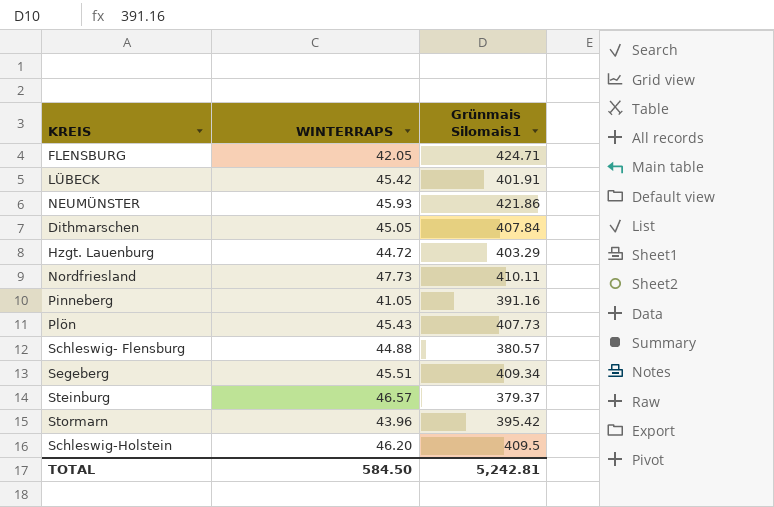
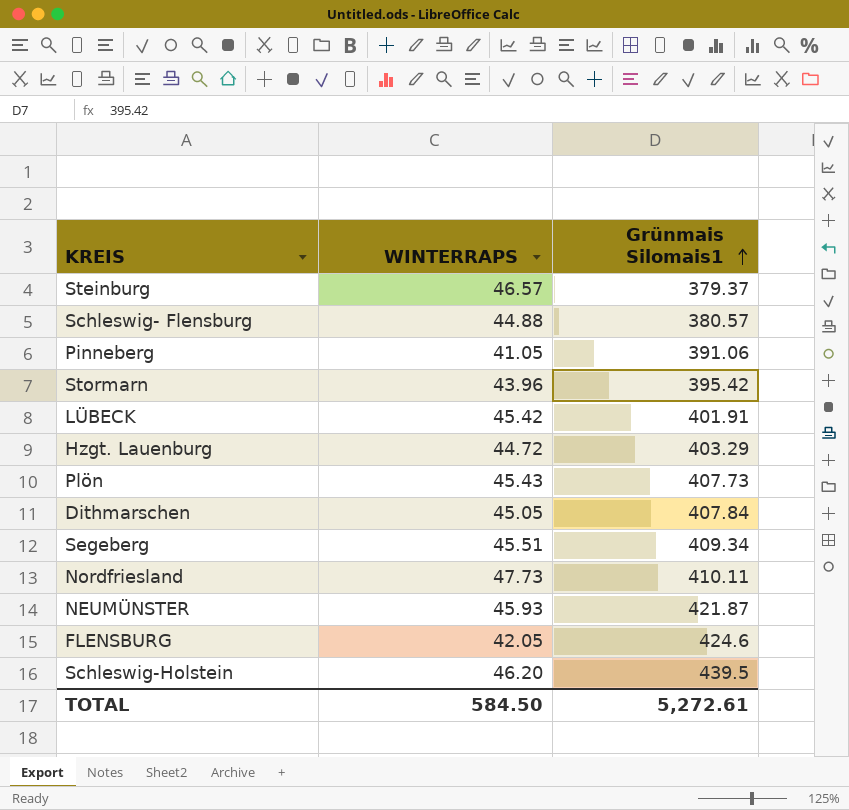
row order: none -> Grünmais Silomais1 ascending
Pinneberg | Grünmais Silomais1: 391.16 -> 391.06
NEUMÜNSTER | Grünmais Silomais1: 421.86 -> 421.87
FLENSBURG | Grünmais Silomais1: 424.71 -> 424.6
Schleswig-Holstein | Grünmais Silomais1: 409.5 -> 439.5
TOTAL | Grünmais Silomais1: 5,242.81 -> 5,272.61

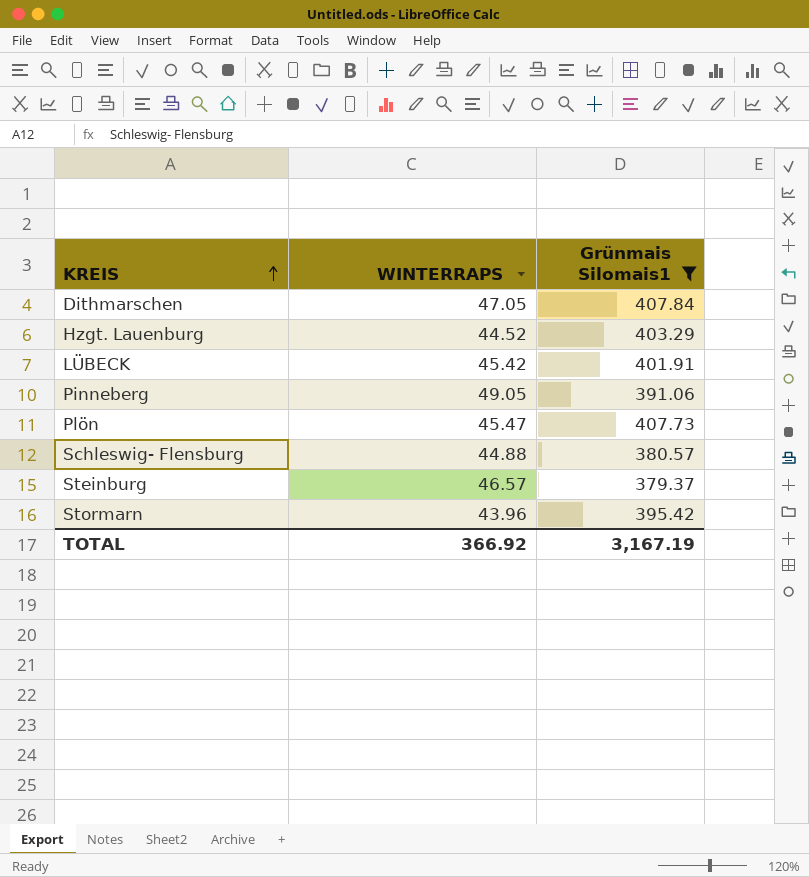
filter: none -> Grünmais Silomais1 <= 407.84
row order: Grünmais Silomais1 ascending -> KREIS ascending
Dithmarschen | WINTERRAPS: 45.05 -> 47.05
Hzgt. Lauenburg | WINTERRAPS: 44.72 -> 44.52
Pinneberg | WINTERRAPS: 41.05 -> 49.05
Plön | WINTERRAPS: 45.43 -> 45.47
TOTAL | WINTERRAPS: 584.50 -> 366.92
TOTAL | Grünmais Silomais1: 5,272.61 -> 3,167.19

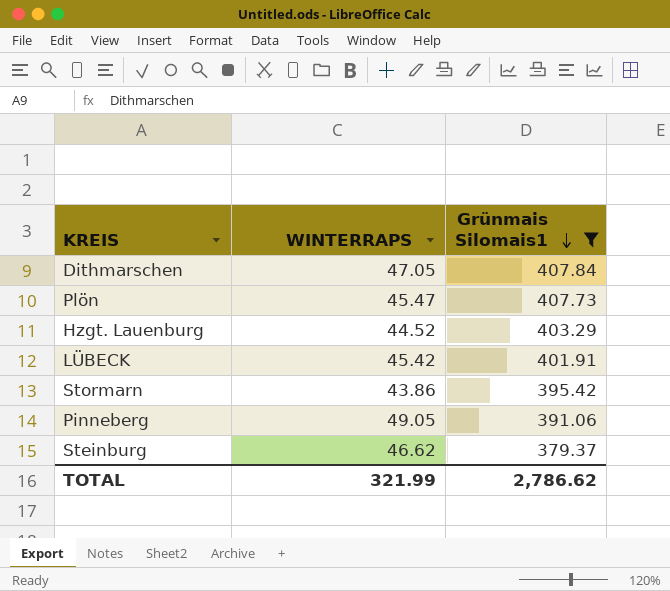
row order: KREIS ascending -> Grünmais Silomais1 descending
row Schleswig- Flensburg: 44.88 | 380.57 -> none
Stormarn | WINTERRAPS: 43.96 -> 43.86
Steinburg | WINTERRAPS: 46.57 -> 46.62
TOTAL | WINTERRAPS: 366.92 -> 321.99
TOTAL | Grünmais Silomais1: 3,167.19 -> 2,786.62

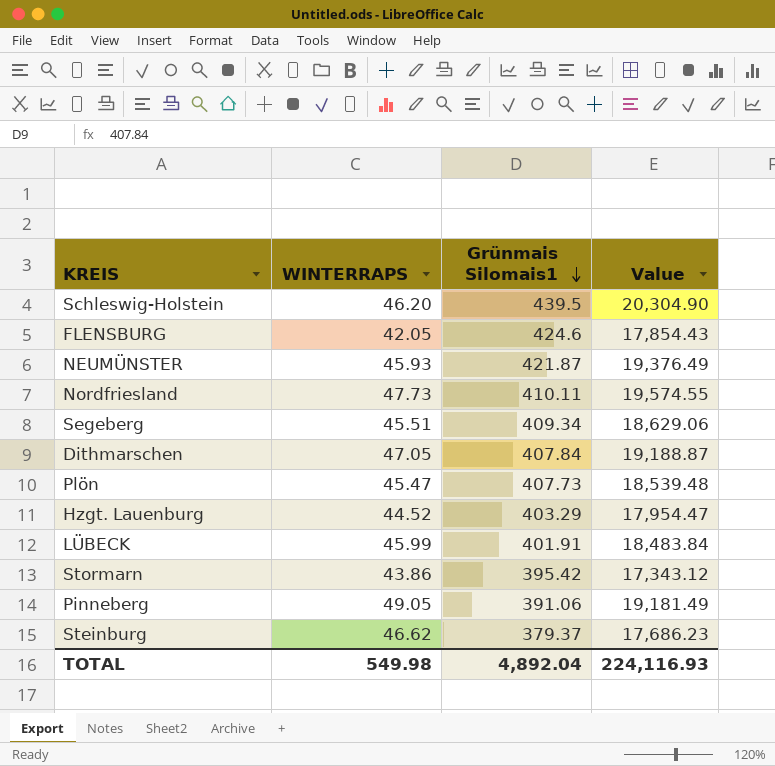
filter: Grünmais Silomais1 <= 407.84 -> none
column Value | formula: none -> [WINTERRAPS] * [Grünmais Silomais1]
LÜBECK | WINTERRAPS: 45.42 -> 45.99
TOTAL | WINTERRAPS: 321.99 -> 549.98
TOTAL | Grünmais Silomais1: 2,786.62 -> 4,892.04

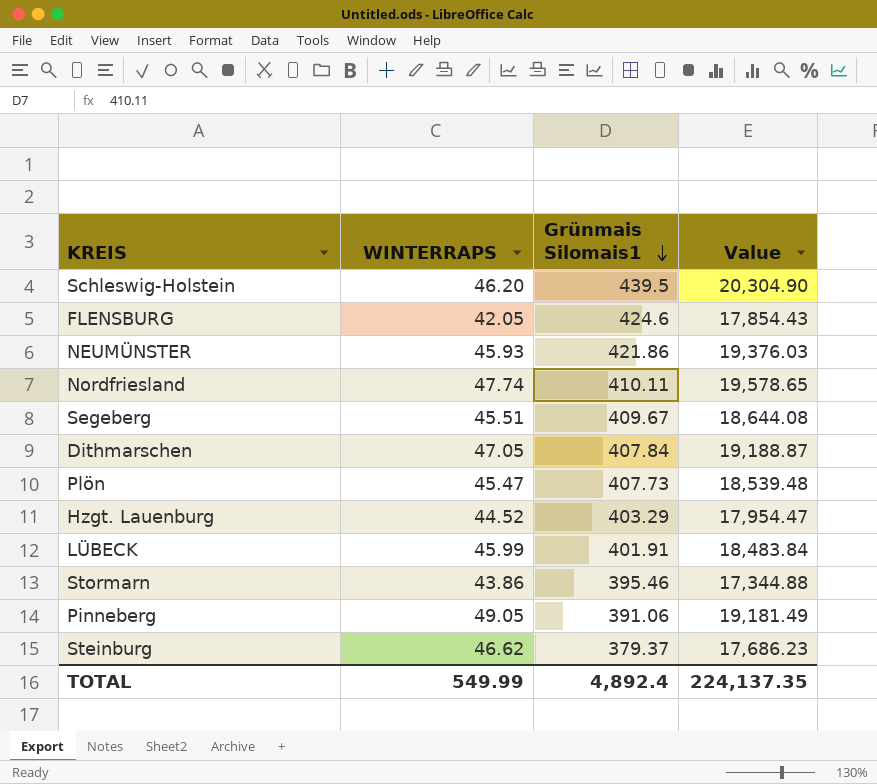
NEUMÜNSTER | Grünmais Silomais1: 421.87 -> 421.86
NEUMÜNSTER | Value: 19,376.49 -> 19,376.03
Nordfriesland | WINTERRAPS: 47.73 -> 47.74
Nordfriesland | Value: 19,574.55 -> 19,578.65
Segeberg | Grünmais Silomais1: 409.34 -> 409.67
Segeberg | Value: 18,629.06 -> 18,644.08
Stormarn | Grünmais Silomais1: 395.42 -> 395.46
Stormarn | Value: 17,343.12 -> 17,344.88
TOTAL | WINTERRAPS: 549.98 -> 549.99
TOTAL | Grünmais Silomais1: 4,892.04 -> 4,892.4
TOTAL | Value: 224,116.93 -> 224,137.35

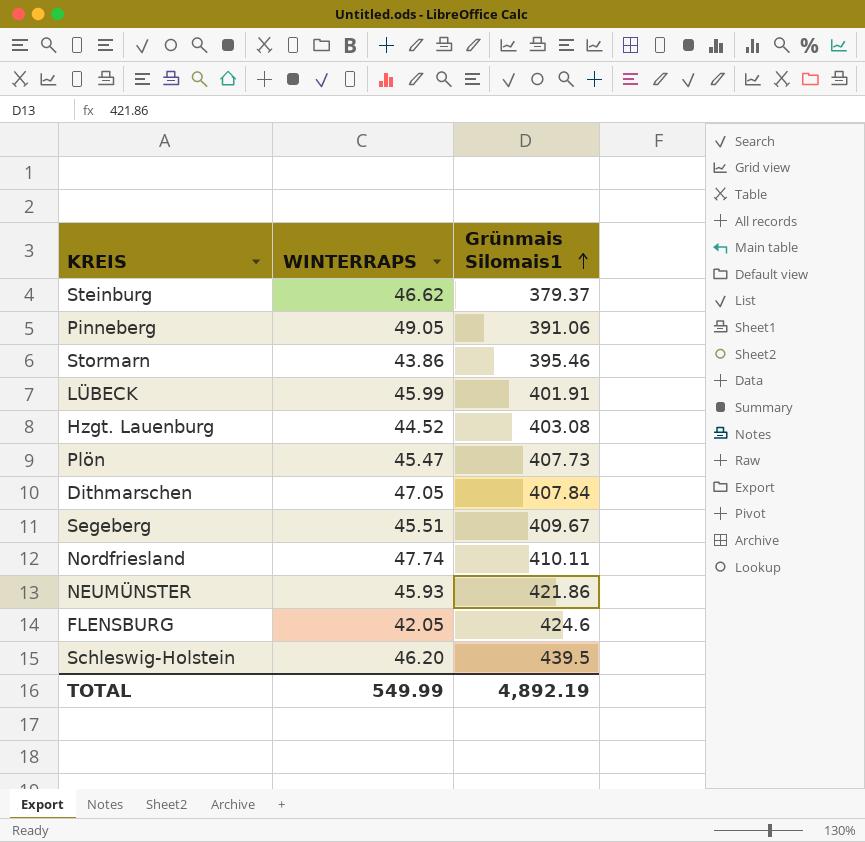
row order: Grünmais Silomais1 descending -> Grünmais Silomais1 ascending
column Value | formula: [WINTERRAPS] * [Grünmais Silomais1] -> none
Hzgt. Lauenburg | Grünmais Silomais1: 403.29 -> 403.08
TOTAL | Grünmais Silomais1: 4,892.4 -> 4,892.19

